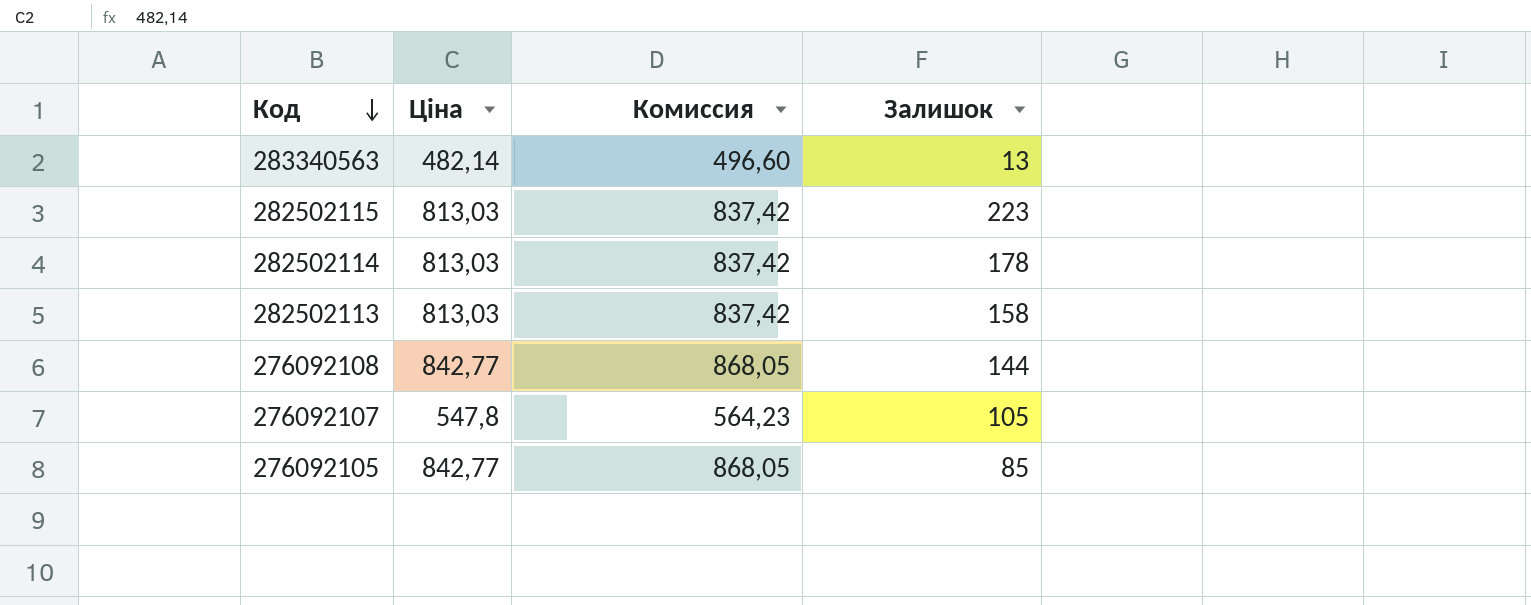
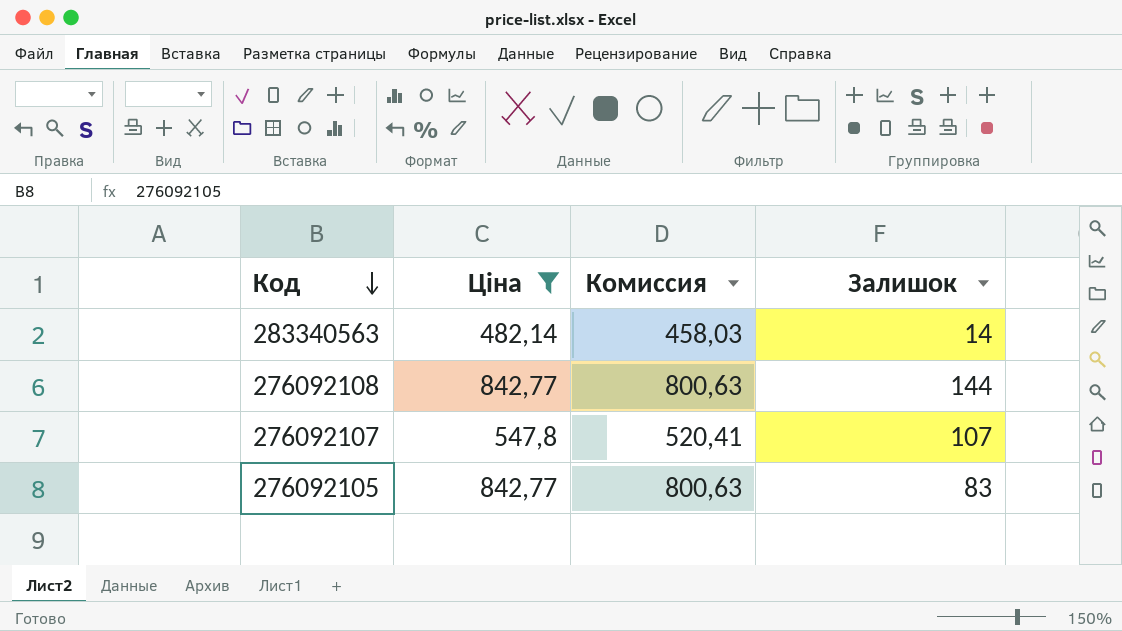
filter: none -> Ціна != 813,03
column Комиссия | formula: [Ціна] * 1,03 -> [Ціна] * 0,95
283340563 | Залишок: 13 -> 14
276092107 | Залишок: 105 -> 107
276092105 | Залишок: 85 -> 83

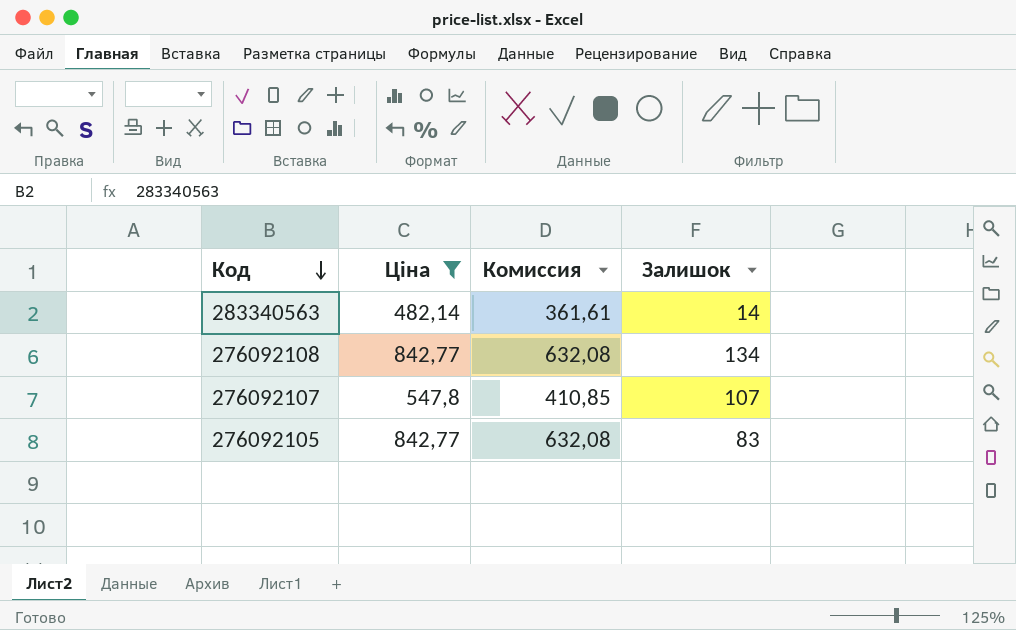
column Комиссия | formula: [Ціна] * 0,95 -> [Ціна] * 0,75
276092108 | Залишок: 144 -> 134

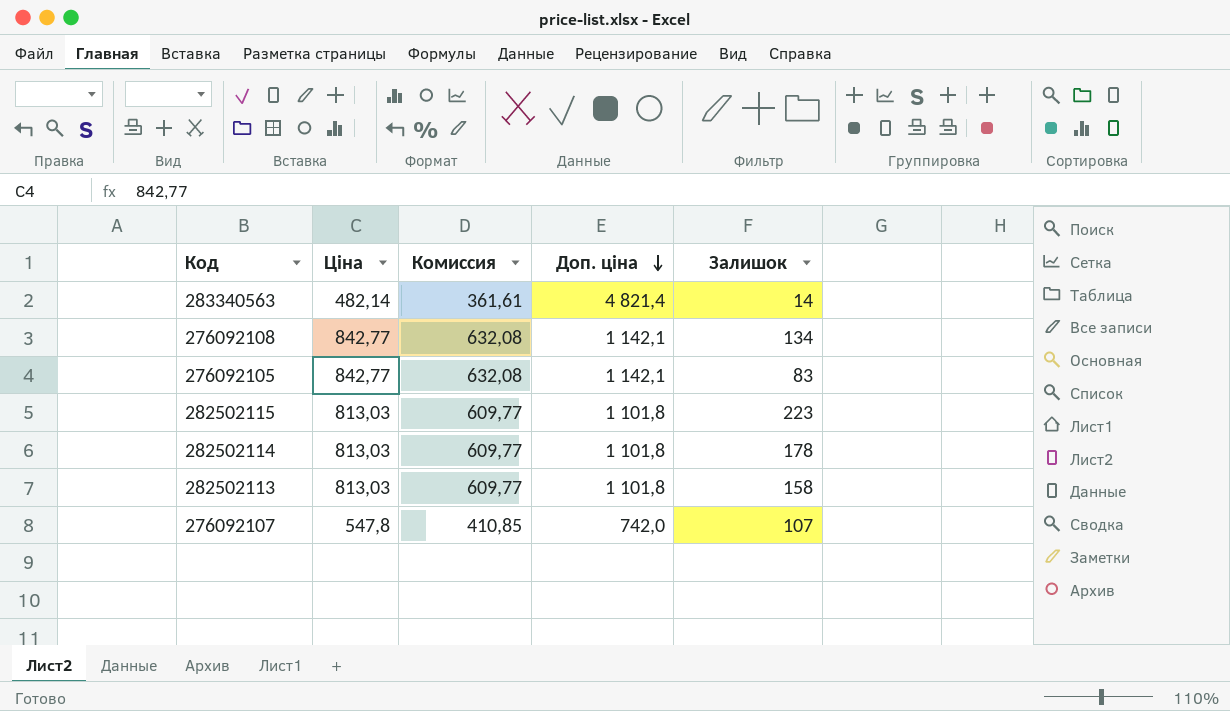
filter: Ціна != 813,03 -> none
row order: Код descending -> Доп. ціна descending
column Доп. ціна | position: none -> 4

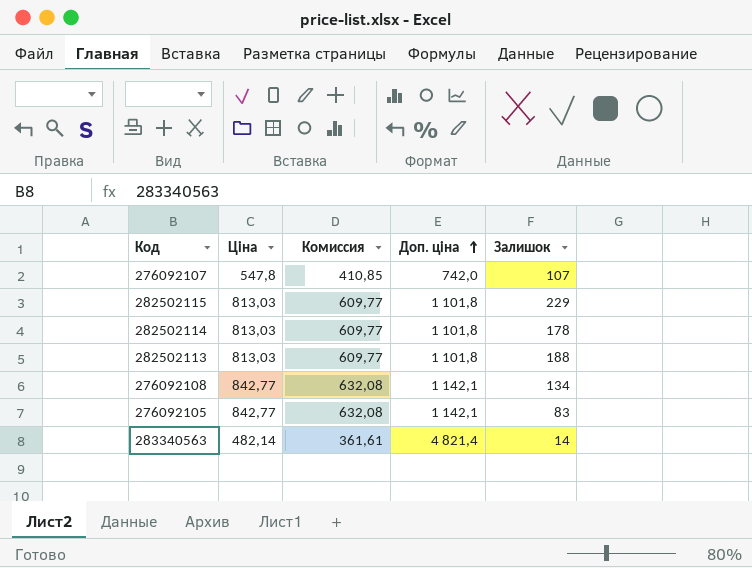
row order: Доп. ціна descending -> Доп. ціна ascending
282502115 | Залишок: 223 -> 229
282502113 | Залишок: 158 -> 188

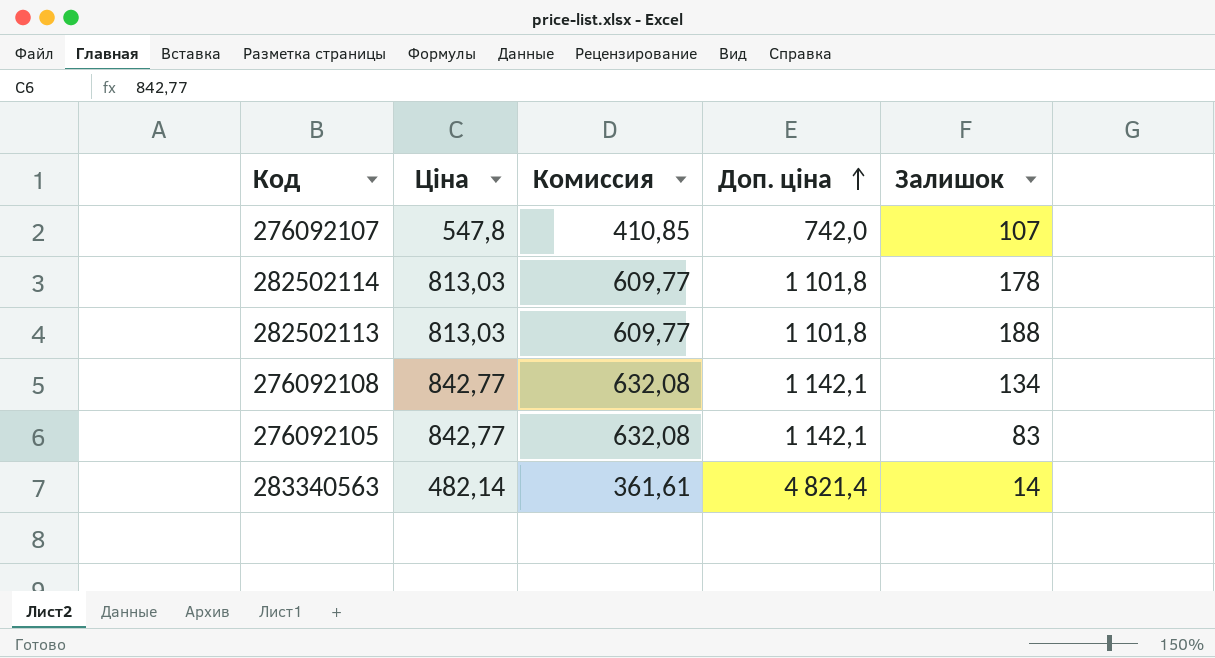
row 282502115: 813,03 | 609,77 | 1 101,8 | 229 -> none

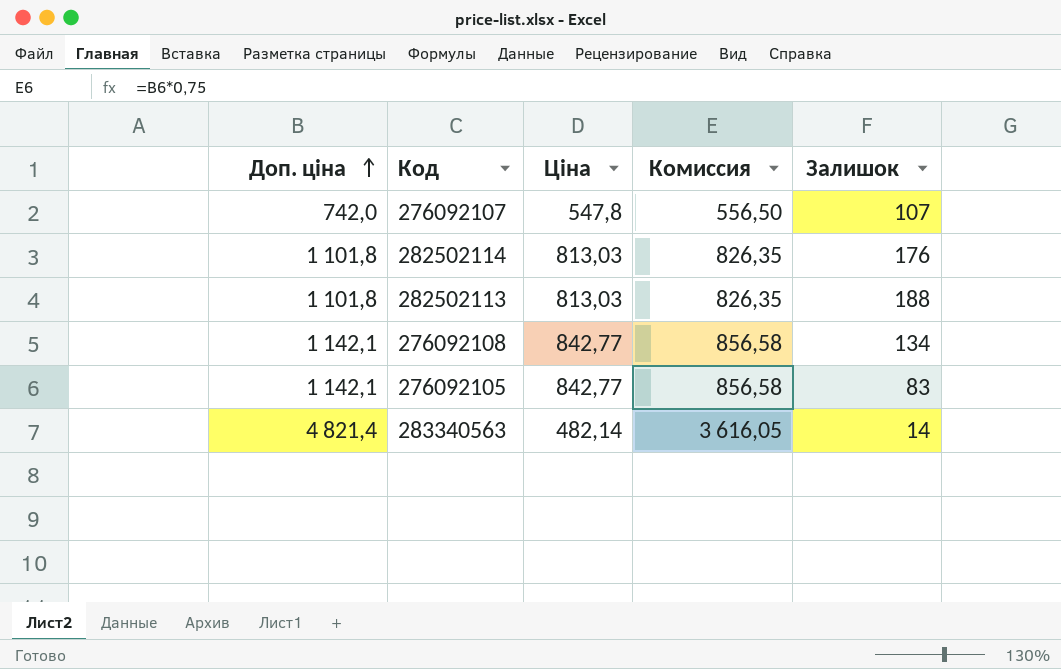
column Доп. ціна | position: 4 -> 1
column Комиссия | formula: [Ціна] * 0,75 -> [Доп. ціна] * 0,75
282502114 | Залишок: 178 -> 176

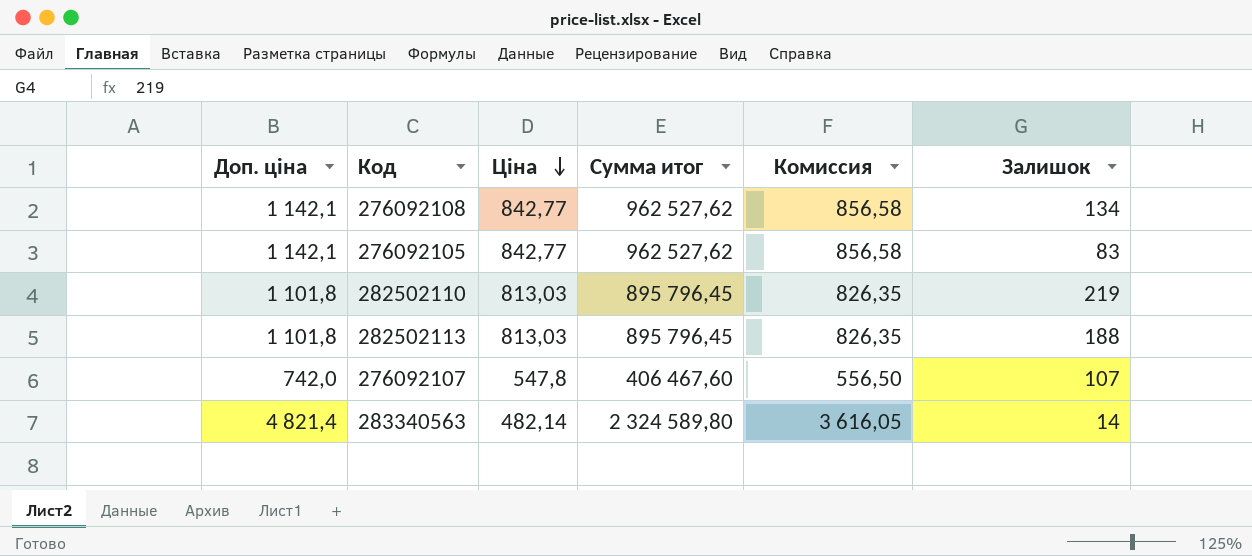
row order: Доп. ціна ascending -> Ціна descending
column Сумма итог | formula: none -> [Доп. ціна] * [Ціна]
row 282502114: 1 101,8 | 813,03 | 826,35 | 176 -> none
row 282502110: none -> 1 101,8 | 813,03 | 895 796,45 | 826,35 | 219

